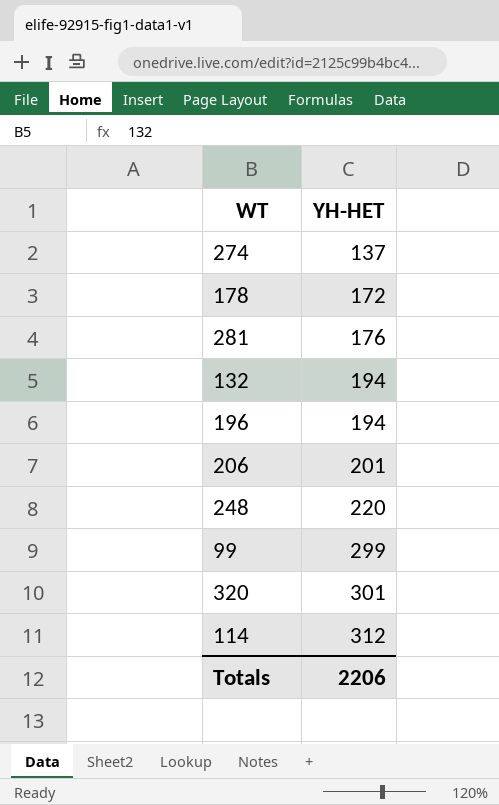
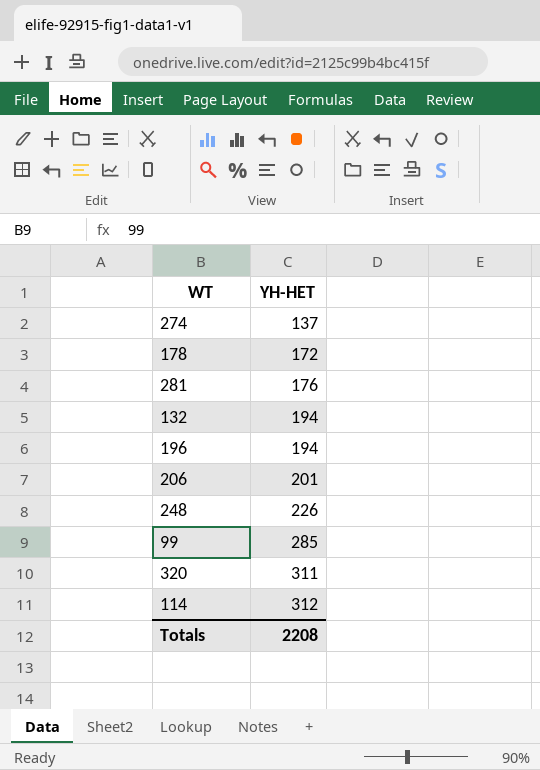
248 | YH-HET: 220 -> 226
99 | YH-HET: 299 -> 285
320 | YH-HET: 301 -> 311
Totals | YH-HET: 2206 -> 2208

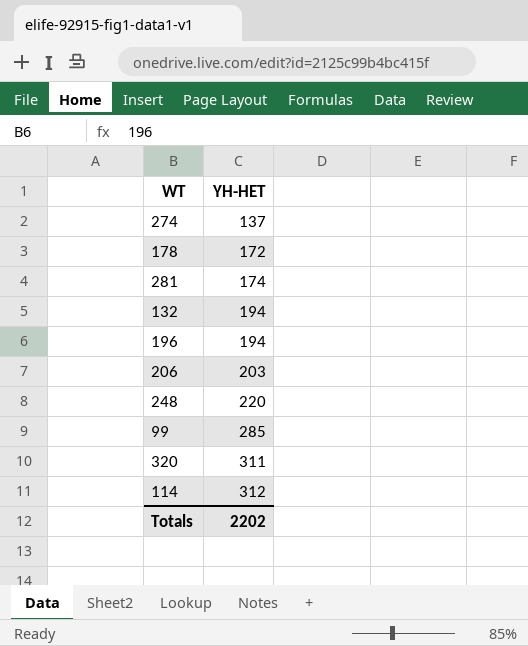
281 | YH-HET: 176 -> 174
206 | YH-HET: 201 -> 203
248 | YH-HET: 226 -> 220
Totals | YH-HET: 2208 -> 2202

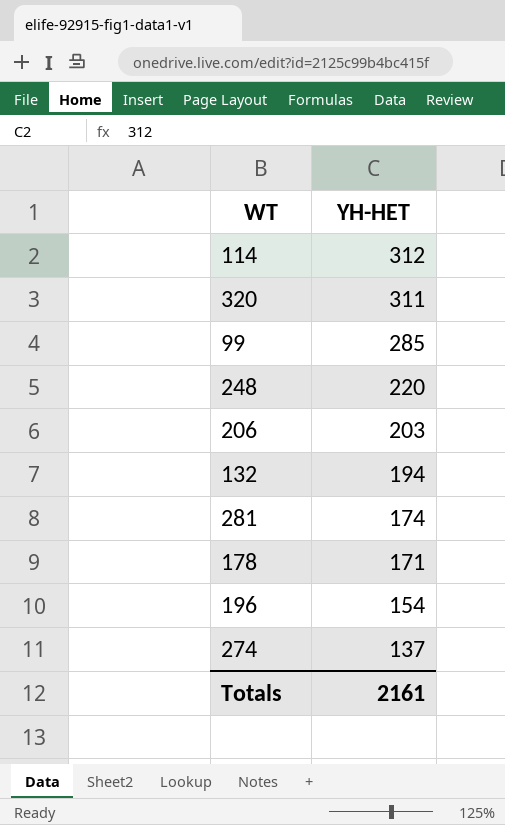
row order: YH-HET ascending -> YH-HET descending
178 | YH-HET: 172 -> 171
196 | YH-HET: 194 -> 154
Totals | YH-HET: 2202 -> 2161

